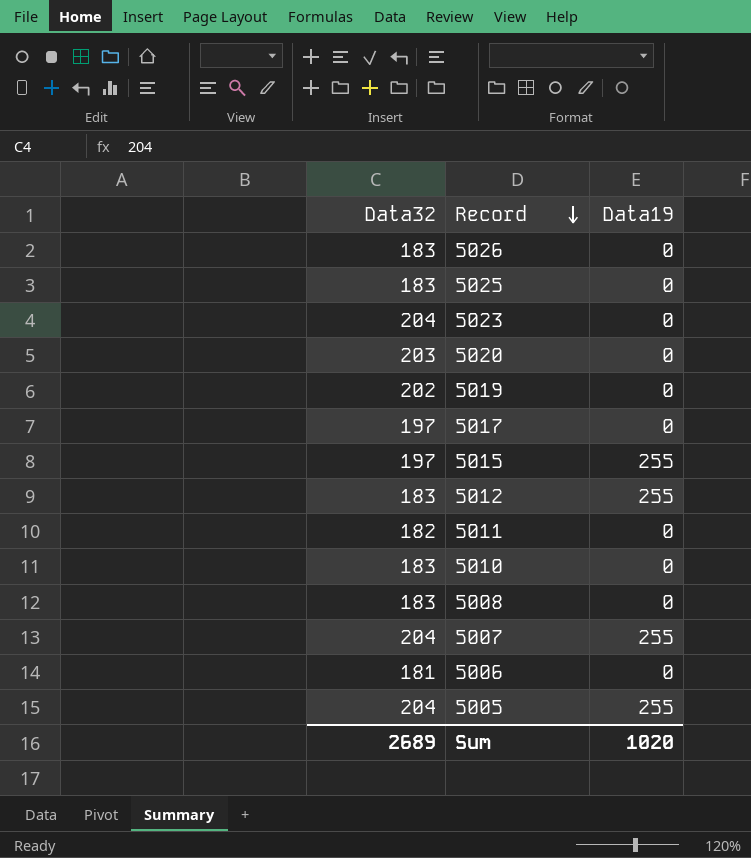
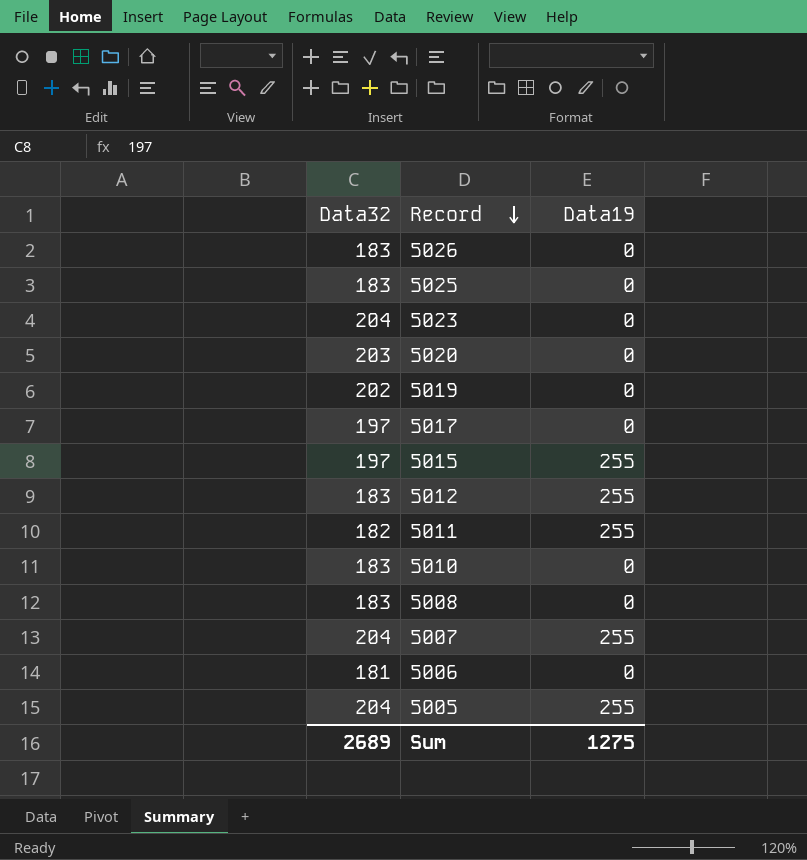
5011 | Data19: 0 -> 255
Sum | Data19: 1020 -> 1275

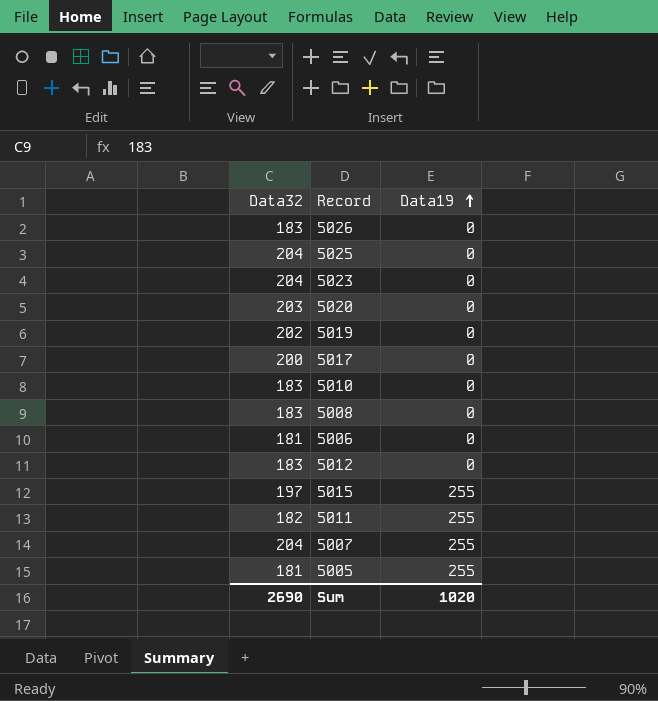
row order: Record descending -> Data19 ascending
5025 | Data32: 183 -> 204
5017 | Data32: 197 -> 200
5012 | Data19: 255 -> 0
5005 | Data32: 204 -> 181
Sum | Data32: 2689 -> 2690
Sum | Data19: 1275 -> 1020

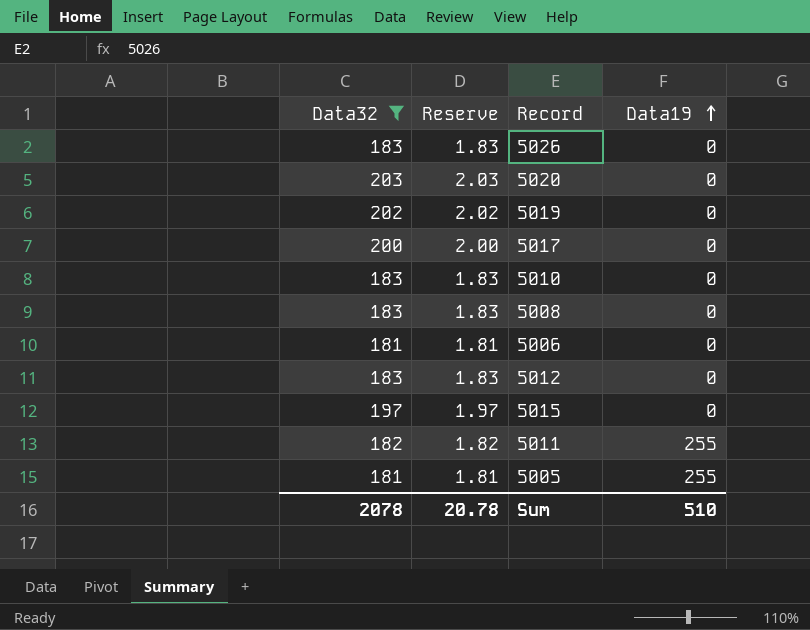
filter: none -> Data32 != 204
column Reserve | formula: none -> [Data32] * 0.01
5015 | Data19: 255 -> 0
Sum | Data32: 2690 -> 2078
Sum | Data19: 1020 -> 510

